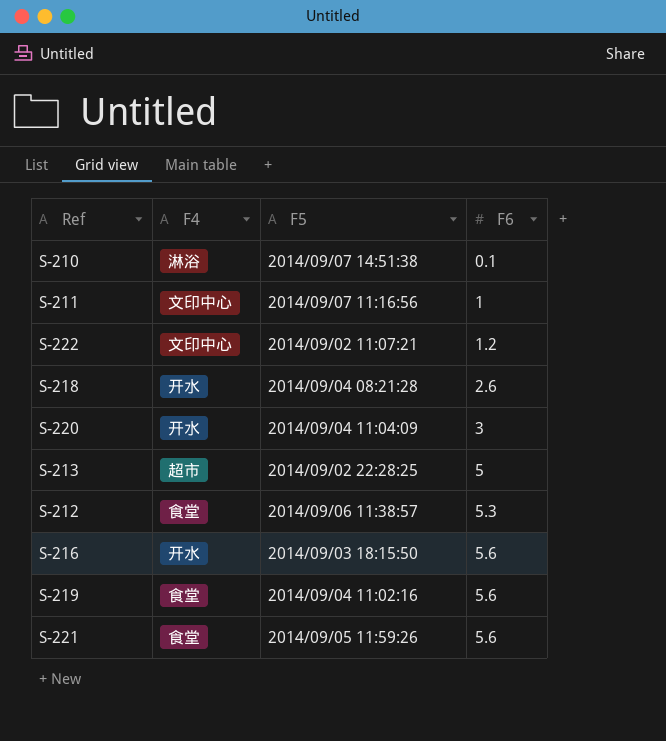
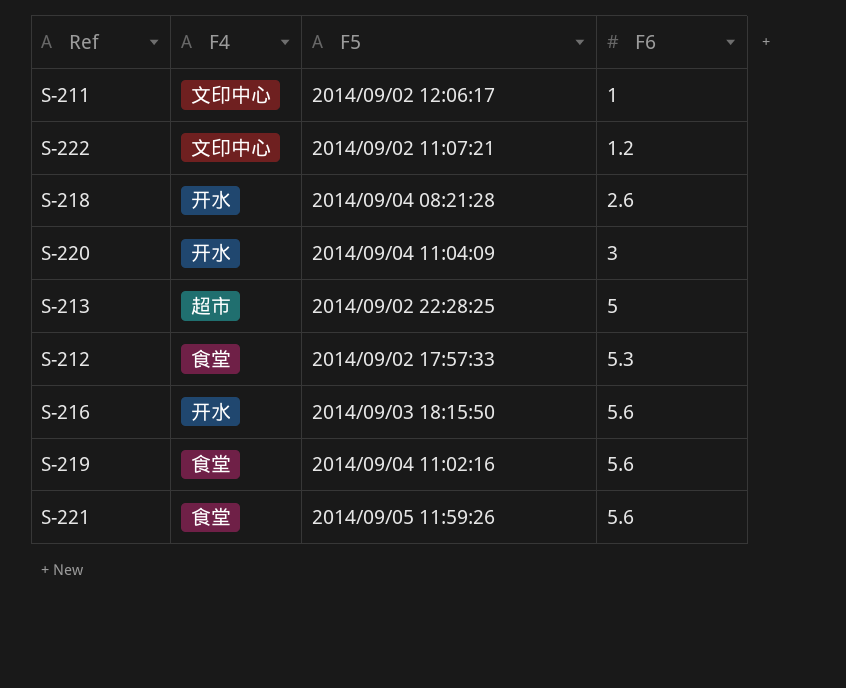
row S-210: 淋浴 | 2014/09/07 14:51:38 | 0.1 -> none
S-211 | F5: 2014/09/07 11:16:56 -> 2014/09/02 12:06:17
S-212 | F5: 2014/09/06 11:38:57 -> 2014/09/02 17:57:33

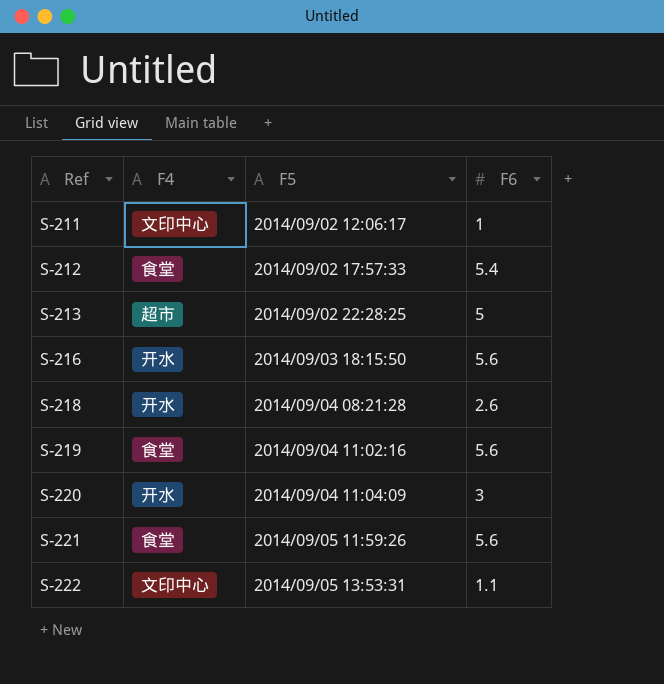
row order: F6 ascending -> Ref ascending
S-212 | F6: 5.3 -> 5.4
S-222 | F5: 2014/09/02 11:07:21 -> 2014/09/05 13:53:31
S-222 | F6: 1.2 -> 1.1

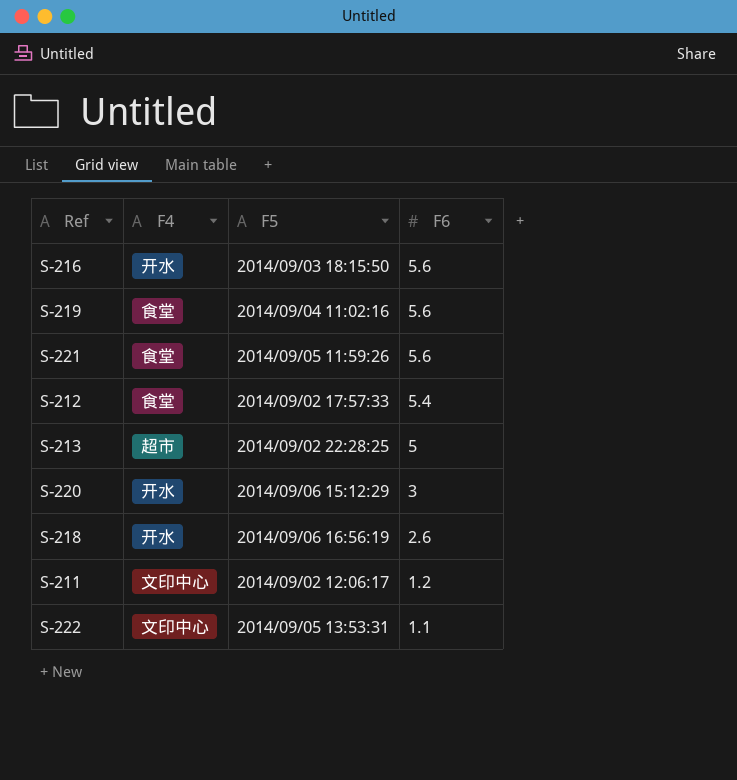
row order: Ref ascending -> F6 descending
S-220 | F5: 2014/09/04 11:04:09 -> 2014/09/06 15:12:29
S-218 | F5: 2014/09/04 08:21:28 -> 2014/09/06 16:56:19
S-211 | F6: 1 -> 1.2

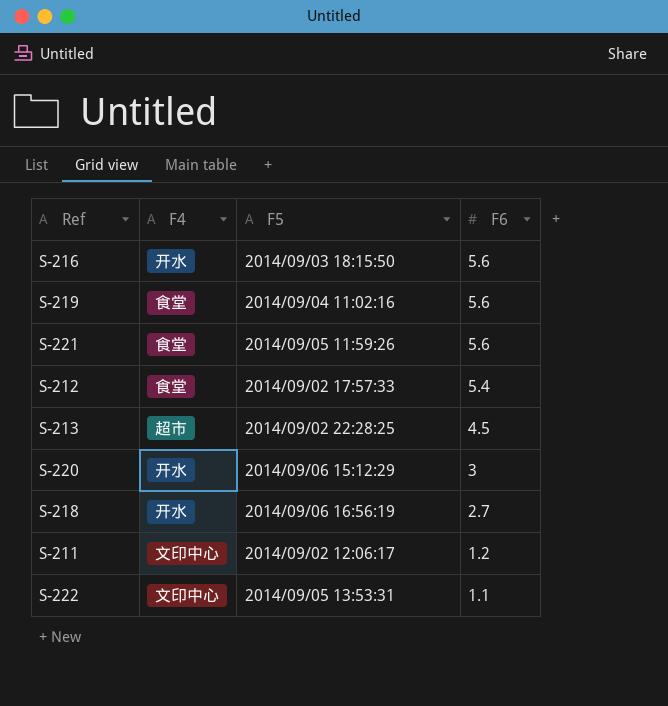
S-213 | F6: 5 -> 4.5
S-218 | F6: 2.6 -> 2.7

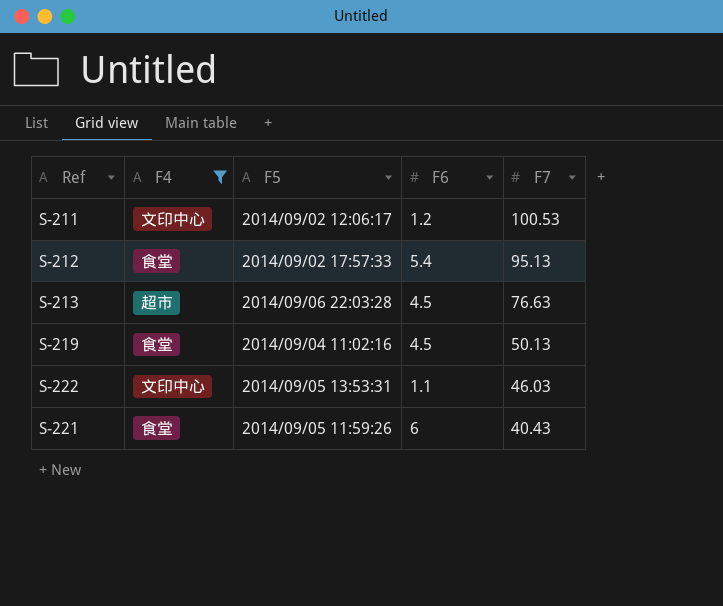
filter: none -> F4 != 开水
row order: F6 descending -> F7 descending
column F7 | position: none -> 5
S-213 | F5: 2014/09/02 22:28:25 -> 2014/09/06 22:03:28
S-219 | F6: 5.6 -> 4.5
S-221 | F6: 5.6 -> 6

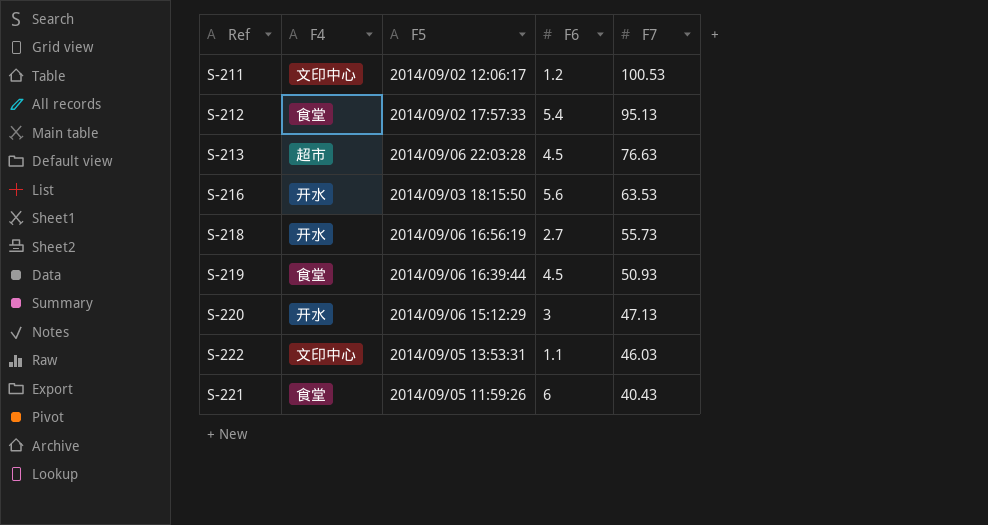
filter: F4 != 开水 -> none
S-219 | F5: 2014/09/04 11:02:16 -> 2014/09/06 16:39:44
S-219 | F7: 50.13 -> 50.93

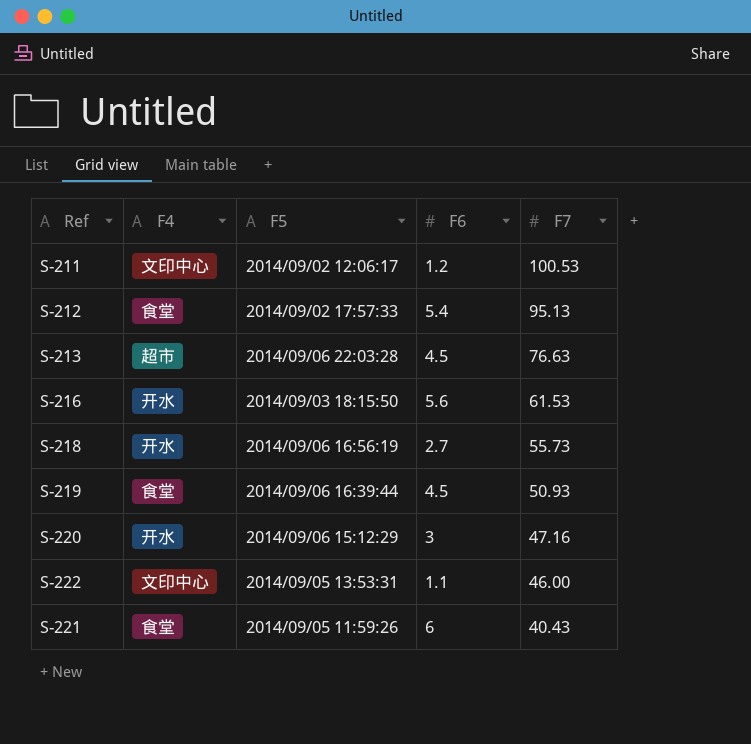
S-216 | F7: 63.53 -> 61.53
S-220 | F7: 47.13 -> 47.16
S-222 | F7: 46.03 -> 46.00

